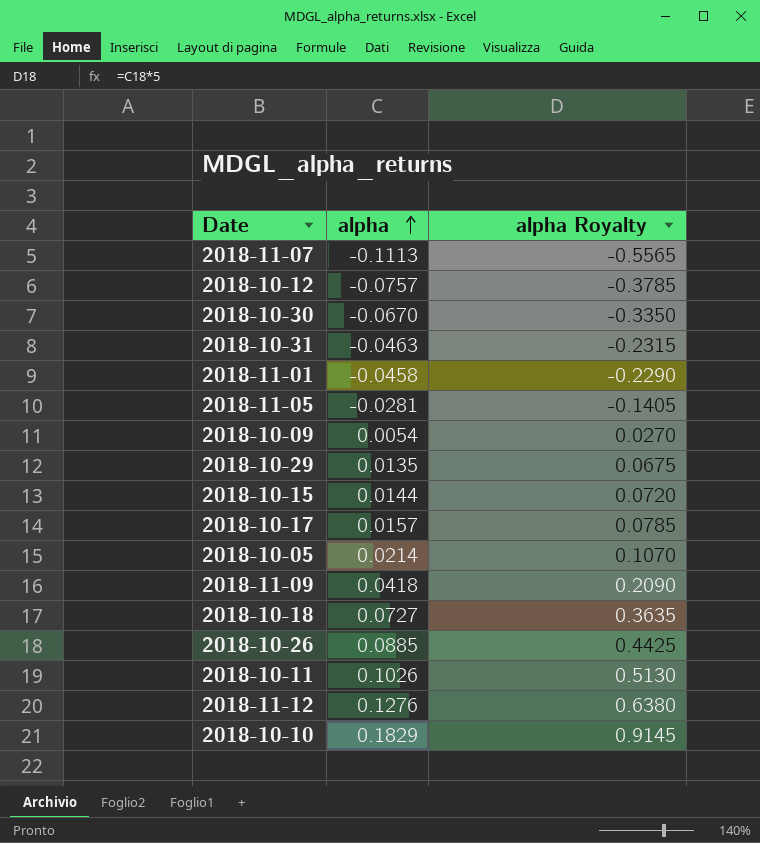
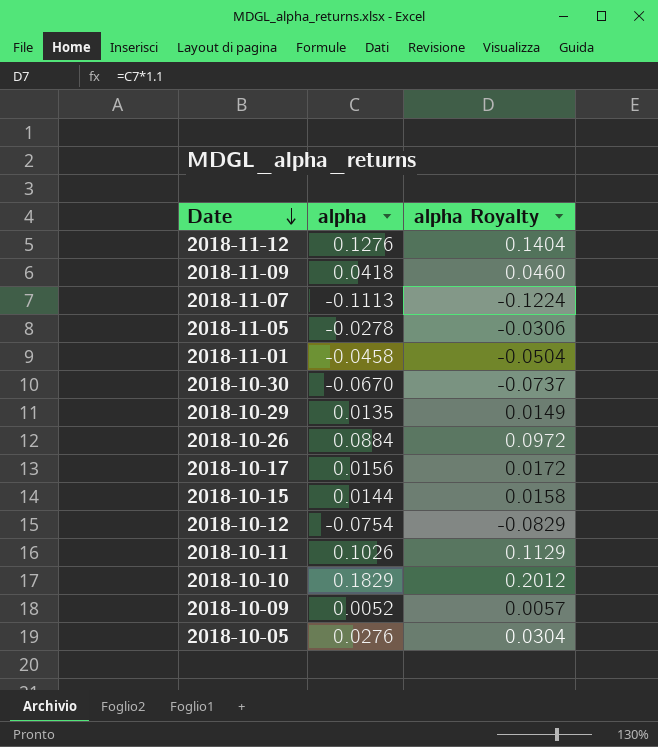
row order: alpha ascending -> Date descending
column alpha Royalty | formula: [alpha] * 5 -> [alpha] * 1.1
row 2018-10-31: -0.0463 | -0.2315 -> none
row 2018-10-18: 0.0727 | 0.3635 -> none
2018-11-05 | alpha: -0.0281 -> -0.0278
2018-10-26 | alpha: 0.0885 -> 0.0884
2018-10-17 | alpha: 0.0157 -> 0.0156
2018-10-12 | alpha: -0.0757 -> -0.0754
2018-10-09 | alpha: 0.0054 -> 0.0052
2018-10-05 | alpha: 0.0214 -> 0.0276

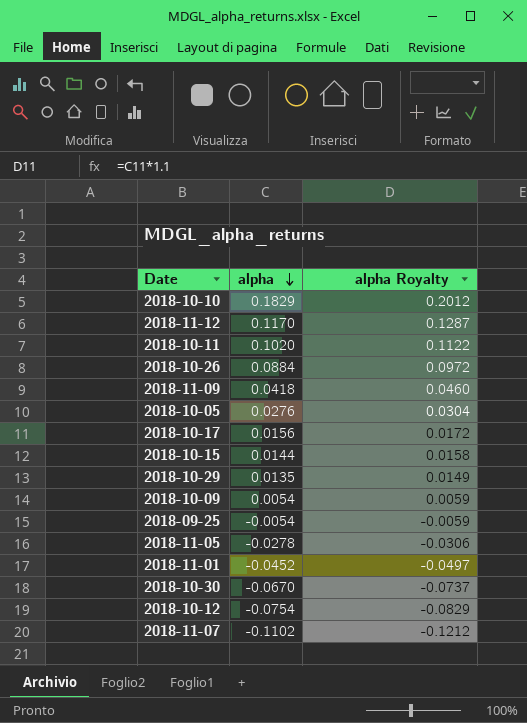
row order: Date descending -> alpha descending
2018-11-12 | alpha: 0.1276 -> 0.1170
2018-11-12 | alpha Royalty: 0.1404 -> 0.1287
2018-10-11 | alpha: 0.1026 -> 0.1020
2018-10-11 | alpha Royalty: 0.1129 -> 0.1122
2018-10-09 | alpha: 0.0052 -> 0.0054
2018-10-09 | alpha Royalty: 0.0057 -> 0.0059
row 2018-09-25: none -> -0.0054 | -0.0059
2018-11-01 | alpha: -0.0458 -> -0.0452
2018-11-01 | alpha Royalty: -0.0504 -> -0.0497
2018-11-07 | alpha: -0.1113 -> -0.1102
2018-11-07 | alpha Royalty: -0.1224 -> -0.1212

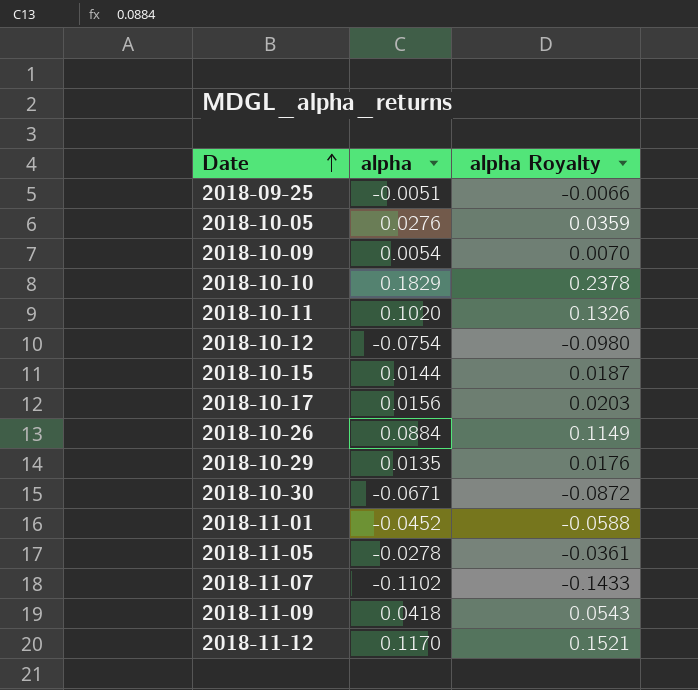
row order: alpha descending -> Date ascending
column alpha Royalty | formula: [alpha] * 1.1 -> [alpha] * 1.3
2018-09-25 | alpha: -0.0054 -> -0.0051
2018-10-30 | alpha: -0.0670 -> -0.0671

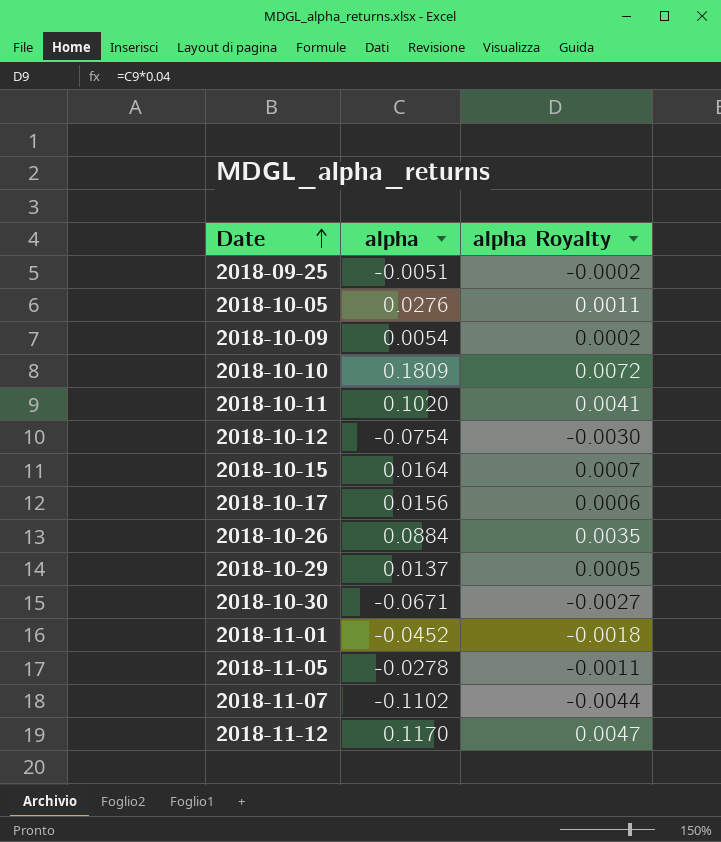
column alpha Royalty | formula: [alpha] * 1.3 -> [alpha] * 0.04
row 2018-11-09: 0.0418 | 0.0543 -> none
2018-10-10 | alpha: 0.1829 -> 0.1809
2018-10-15 | alpha: 0.0144 -> 0.0164
2018-10-29 | alpha: 0.0135 -> 0.0137

